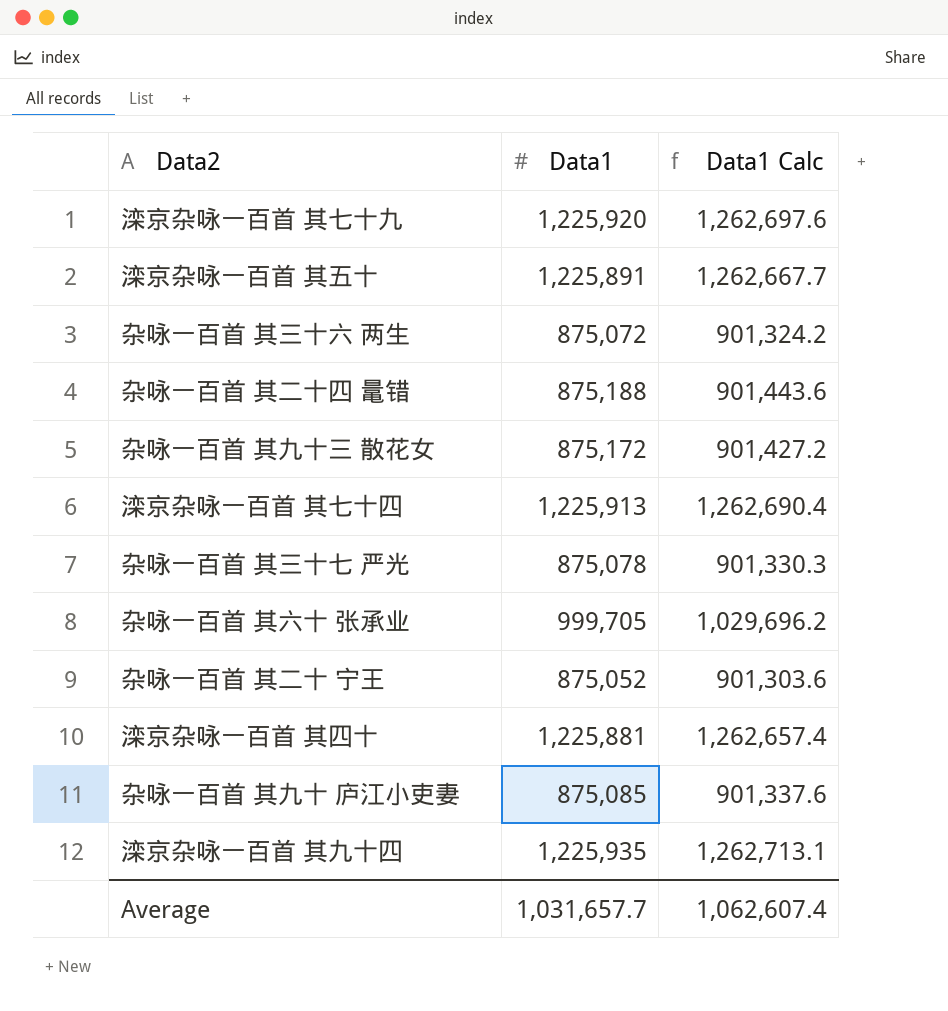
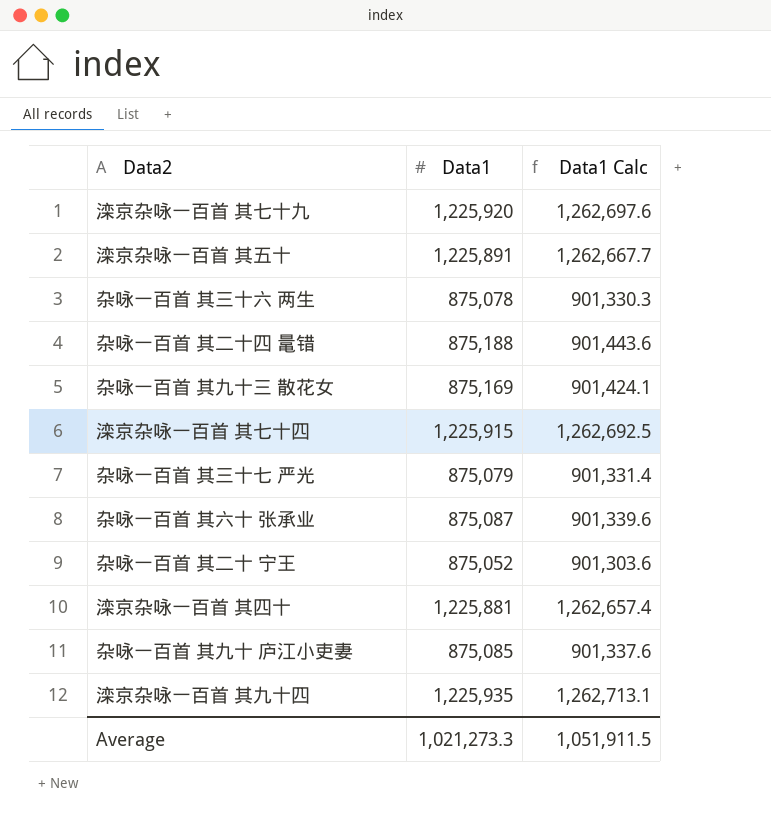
杂咏一百首 其三十六 两生 | Data1: 875,072 -> 875,078
杂咏一百首 其三十六 两生 | Data1 Calc: 901,324.2 -> 901,330.3
杂咏一百首 其九十三 散花女 | Data1: 875,172 -> 875,169
杂咏一百首 其九十三 散花女 | Data1 Calc: 901,427.2 -> 901,424.1
滦京杂咏一百首 其七十四 | Data1: 1,225,913 -> 1,225,915
滦京杂咏一百首 其七十四 | Data1 Calc: 1,262,690.4 -> 1,262,692.5
杂咏一百首 其三十七 严光 | Data1: 875,078 -> 875,079
杂咏一百首 其三十七 严光 | Data1 Calc: 901,330.3 -> 901,331.4
杂咏一百首 其六十 张承业 | Data1: 999,705 -> 875,087
杂咏一百首 其六十 张承业 | Data1 Calc: 1,029,696.2 -> 901,339.6
Average | Data1: 1,031,657.7 -> 1,021,273.3
Average | Data1 Calc: 1,062,607.4 -> 1,051,911.5

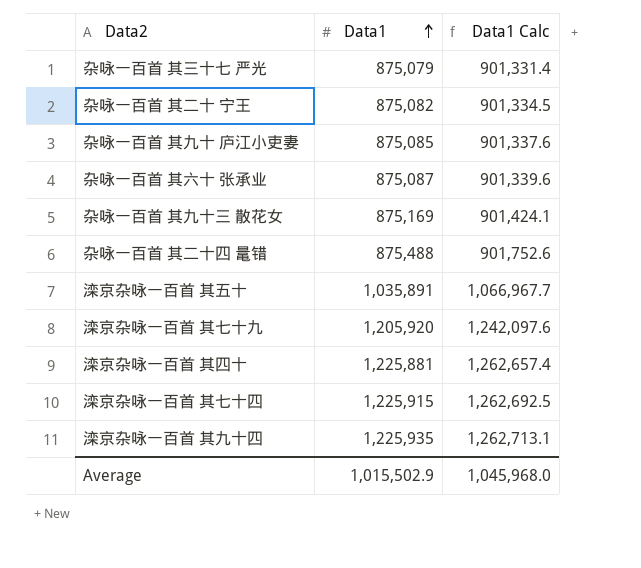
row order: none -> Data1 ascending
row 杂咏一百首 其三十六 两生: 875,078 | 901,330.3 -> none
杂咏一百首 其二十 宁王 | Data1: 875,052 -> 875,082
杂咏一百首 其二十 宁王 | Data1 Calc: 901,303.6 -> 901,334.5
杂咏一百首 其二十四 鼌错 | Data1: 875,188 -> 875,488
杂咏一百首 其二十四 鼌错 | Data1 Calc: 901,443.6 -> 901,752.6
滦京杂咏一百首 其五十 | Data1: 1,225,891 -> 1,035,891
滦京杂咏一百首 其五十 | Data1 Calc: 1,262,667.7 -> 1,066,967.7
滦京杂咏一百首 其七十九 | Data1: 1,225,920 -> 1,205,920
滦京杂咏一百首 其七十九 | Data1 Calc: 1,262,697.6 -> 1,242,097.6
Average | Data1: 1,021,273.3 -> 1,015,502.9
Average | Data1 Calc: 1,051,911.5 -> 1,045,968.0

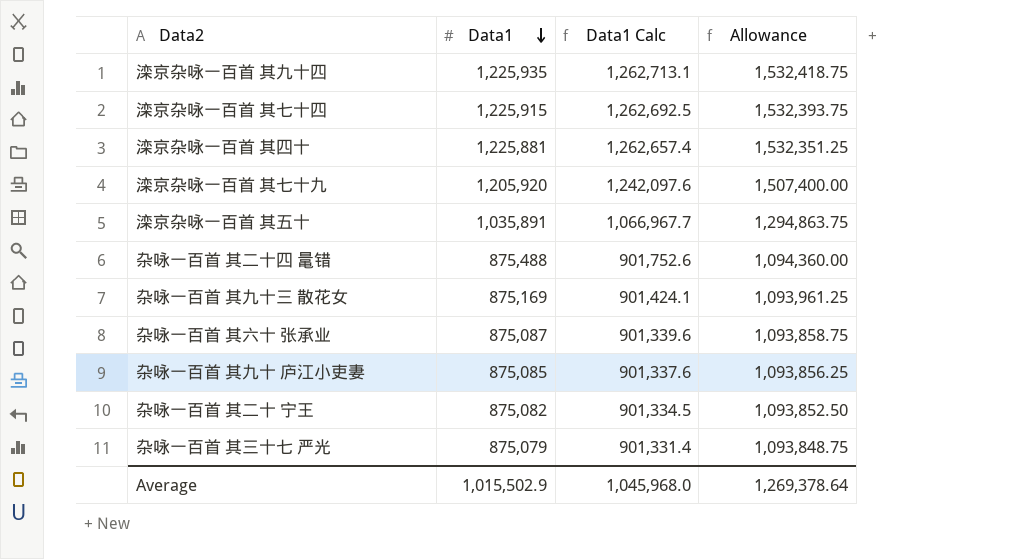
row order: Data1 ascending -> Data1 descending
column Allowance | formula: none -> [Data1] * 1.25

